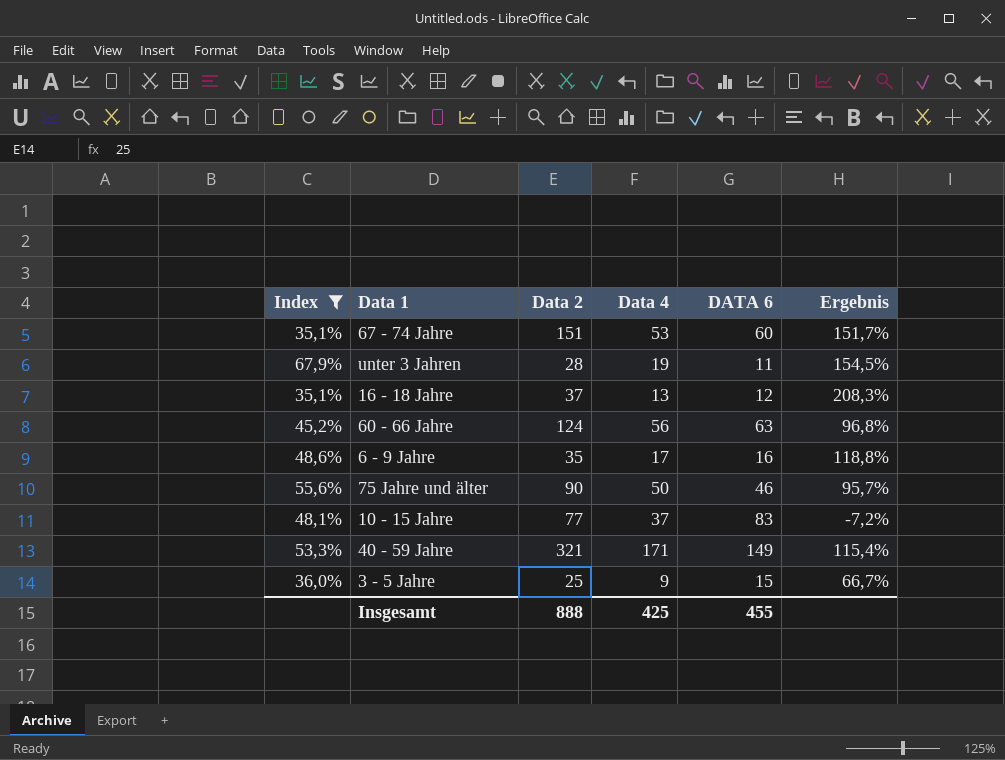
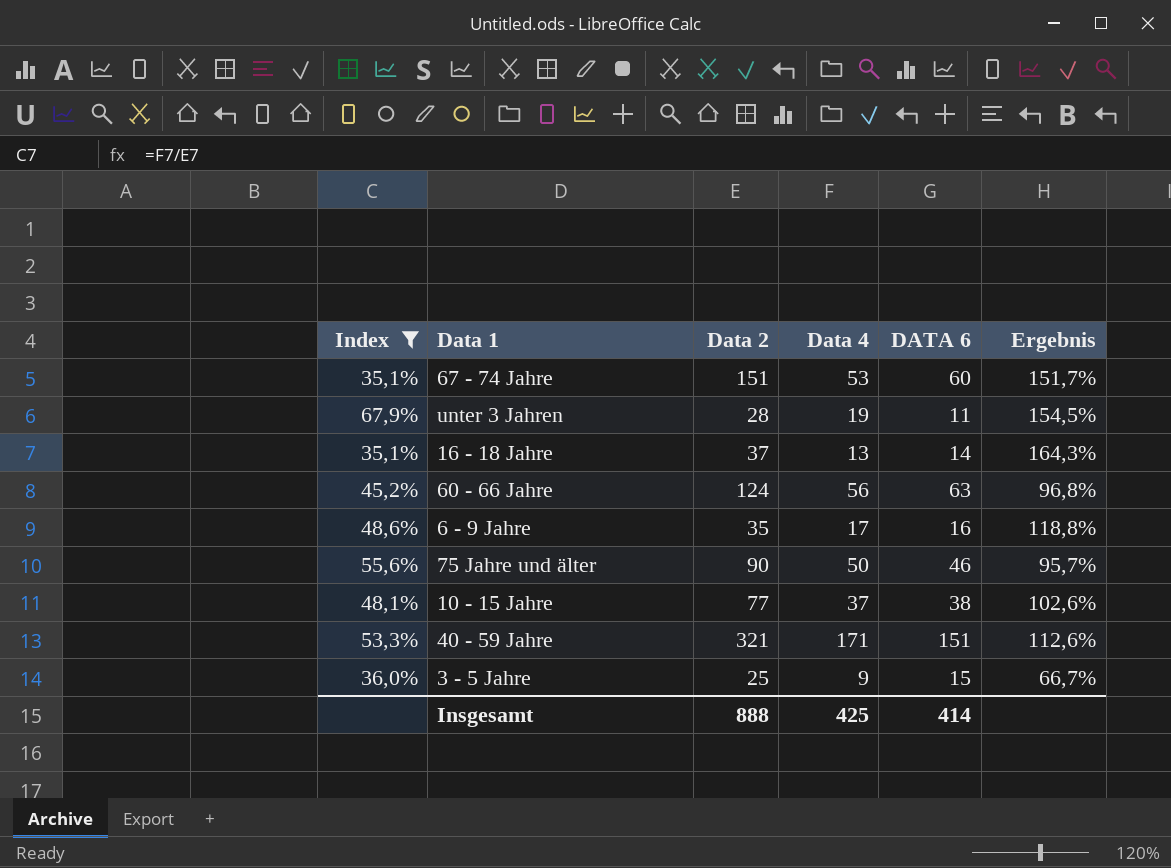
16 - 18 Jahre | DATA 6: 12 -> 14
16 - 18 Jahre | Ergebnis: 208,3% -> 164,3%
10 - 15 Jahre | DATA 6: 83 -> 38
10 - 15 Jahre | Ergebnis: -7,2% -> 102,6%
40 - 59 Jahre | DATA 6: 149 -> 151
40 - 59 Jahre | Ergebnis: 115,4% -> 112,6%
Insgesamt | DATA 6: 455 -> 414

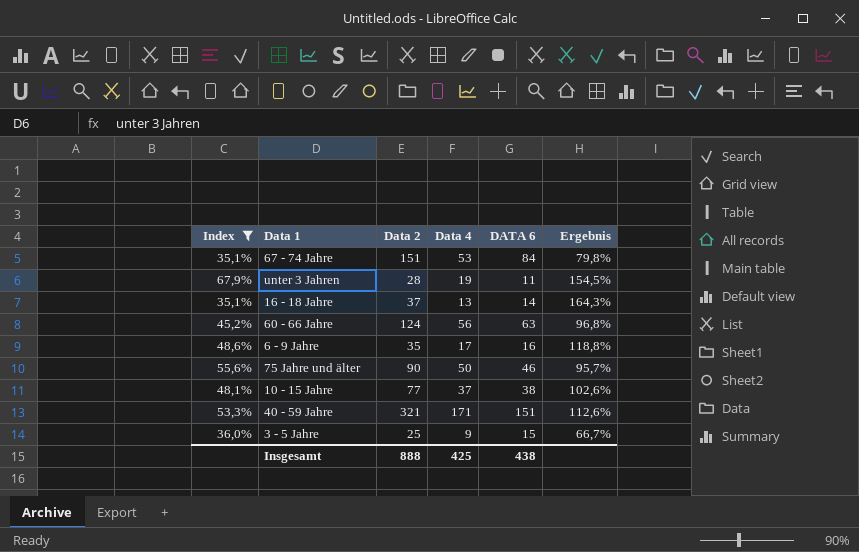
67 - 74 Jahre | DATA 6: 60 -> 84
67 - 74 Jahre | Ergebnis: 151,7% -> 79,8%
Insgesamt | DATA 6: 414 -> 438

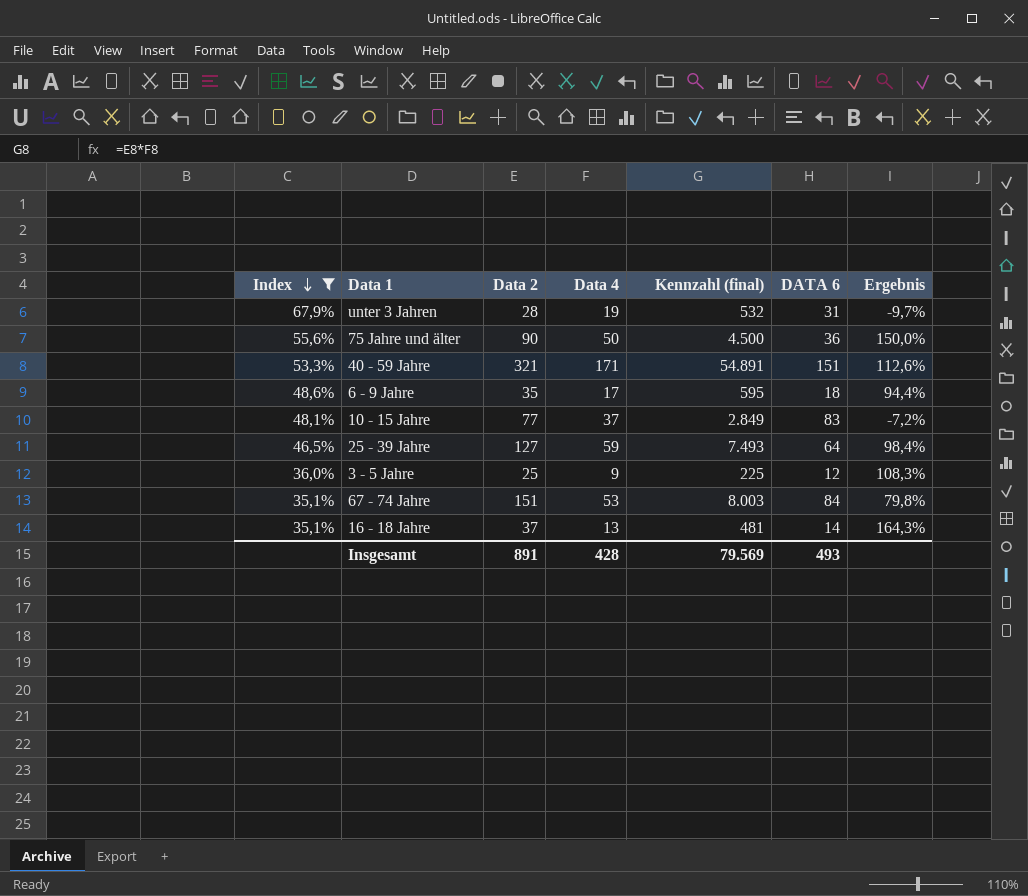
row order: none -> Index descending
column Kennzahl (final) | formula: none -> [Data 2] * [Data 4]
row 60 - 66 Jahre: 45,2% | 124 | 56 | 63 | 96,8% -> none
unter 3 Jahren | DATA 6: 11 -> 31
unter 3 Jahren | Ergebnis: 154,5% -> -9,7%
75 Jahre und älter | DATA 6: 46 -> 36
75 Jahre und älter | Ergebnis: 95,7% -> 150,0%
6 - 9 Jahre | DATA 6: 16 -> 18
6 - 9 Jahre | Ergebnis: 118,8% -> 94,4%
10 - 15 Jahre | DATA 6: 38 -> 83
10 - 15 Jahre | Ergebnis: 102,6% -> -7,2%
row 25 - 39 Jahre: none -> 46,5% | 127 | 59 | 7.493 | 64 | 98,4%
3 - 5 Jahre | DATA 6: 15 -> 12
3 - 5 Jahre | Ergebnis: 66,7% -> 108,3%
Insgesamt | Data 2: 888 -> 891
Insgesamt | Data 4: 425 -> 428
Insgesamt | DATA 6: 438 -> 493

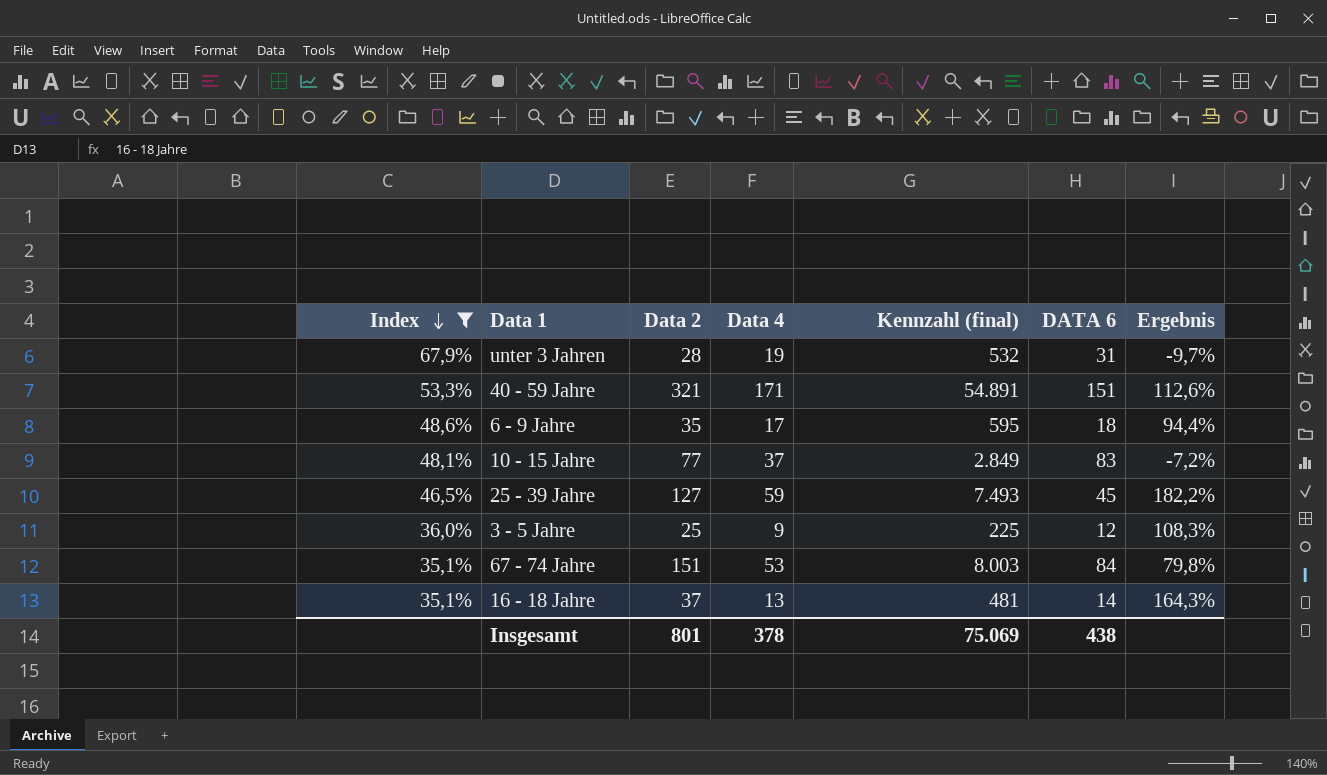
row 75 Jahre und älter: 55,6% | 90 | 50 | 4.500 | 36 | 150,0% -> none
25 - 39 Jahre | DATA 6: 64 -> 45
25 - 39 Jahre | Ergebnis: 98,4% -> 182,2%
Insgesamt | Data 2: 891 -> 801
Insgesamt | Data 4: 428 -> 378
Insgesamt | Kennzahl (final): 79.569 -> 75.069
Insgesamt | DATA 6: 493 -> 438

